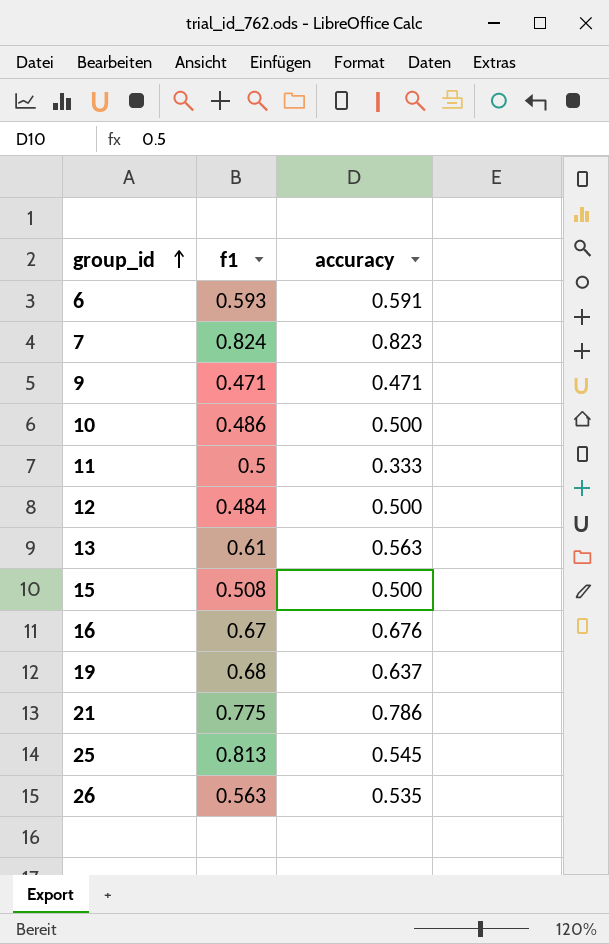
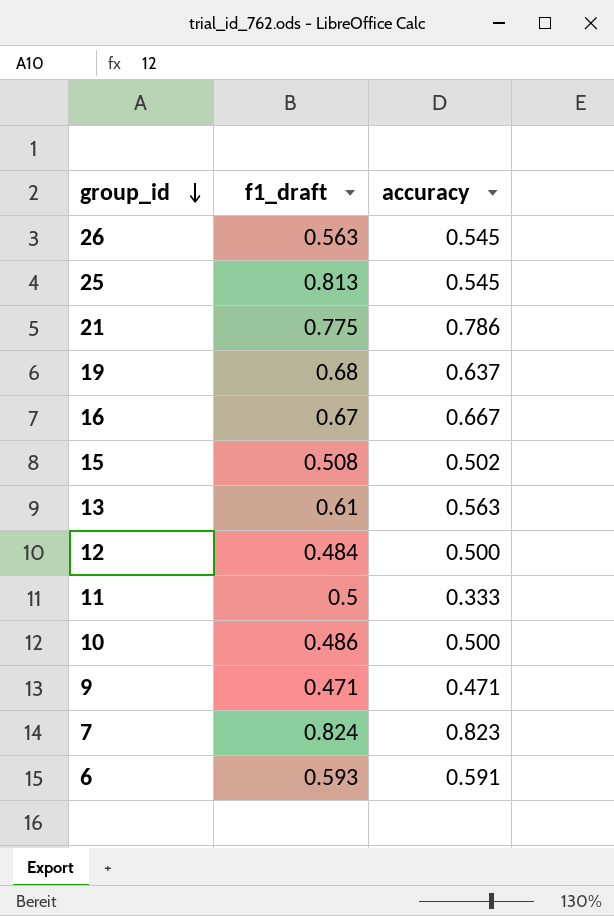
row order: group_id ascending -> group_id descending
column name: f1 -> f1_draft
26 | accuracy: 0.535 -> 0.545
16 | accuracy: 0.676 -> 0.667
15 | accuracy: 0.500 -> 0.502

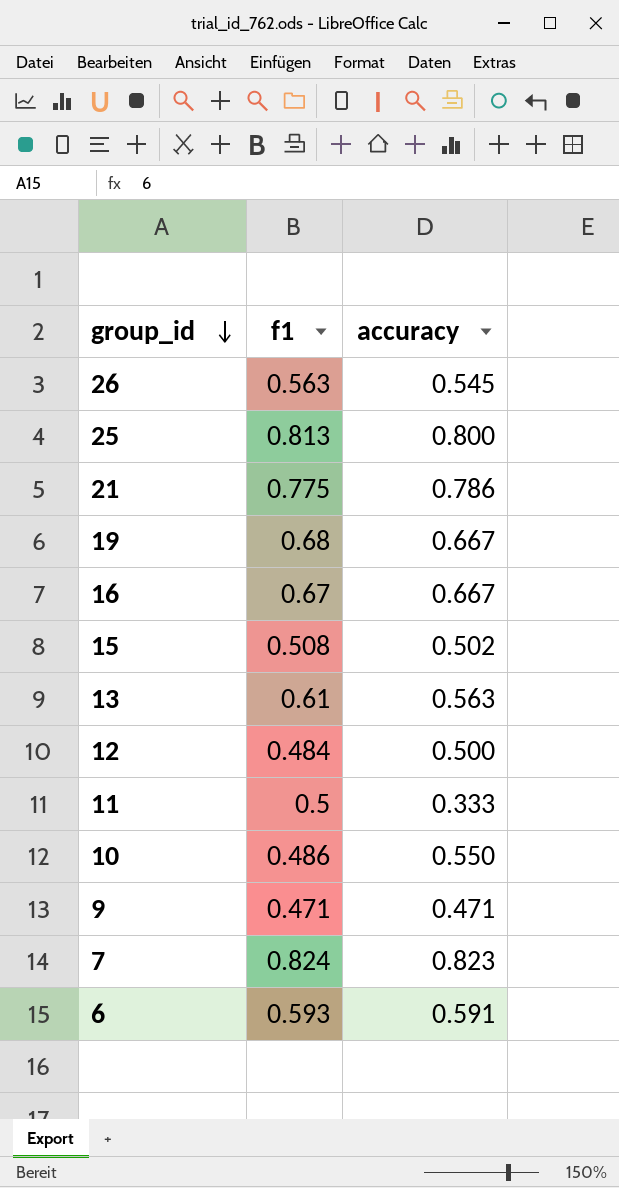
column name: f1_draft -> f1
25 | accuracy: 0.545 -> 0.800
19 | accuracy: 0.637 -> 0.667
10 | accuracy: 0.500 -> 0.550

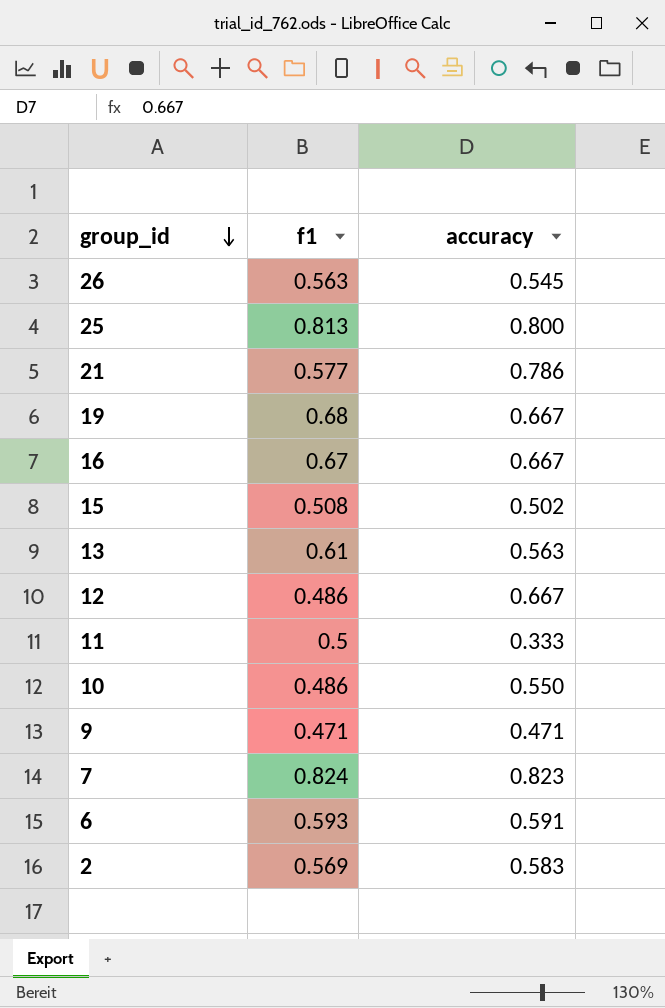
21 | f1: 0.775 -> 0.577
12 | f1: 0.484 -> 0.486
12 | accuracy: 0.500 -> 0.667
row 2: none -> 0.569 | 0.583

